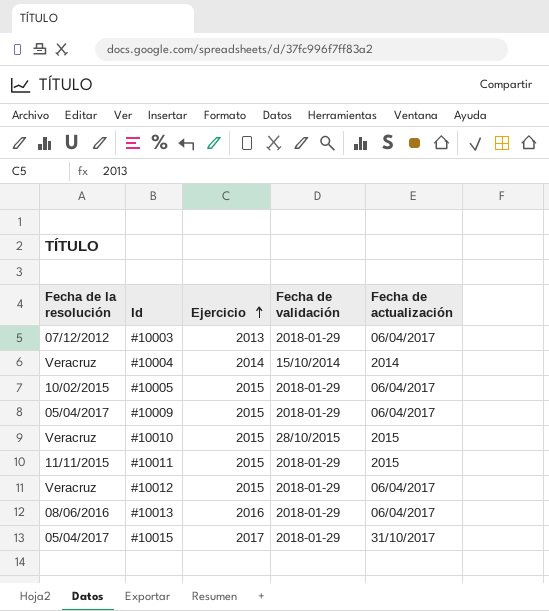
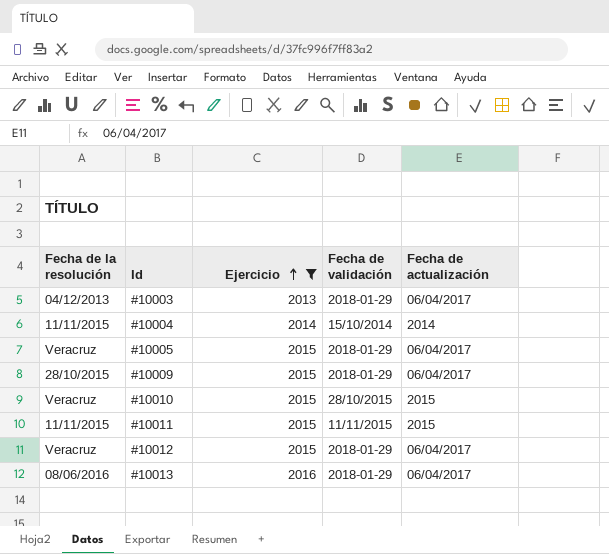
filter: none -> Ejercicio != 2017
#10003 | Fecha de la resolución: 07/12/2012 -> 04/12/2013
#10004 | Fecha de la resolución: Veracruz -> 11/11/2015
#10005 | Fecha de la resolución: 10/02/2015 -> Veracruz
#10009 | Fecha de la resolución: 05/04/2017 -> 28/10/2015
#10011 | Fecha de validación: 2018-01-29 -> 11/11/2015

